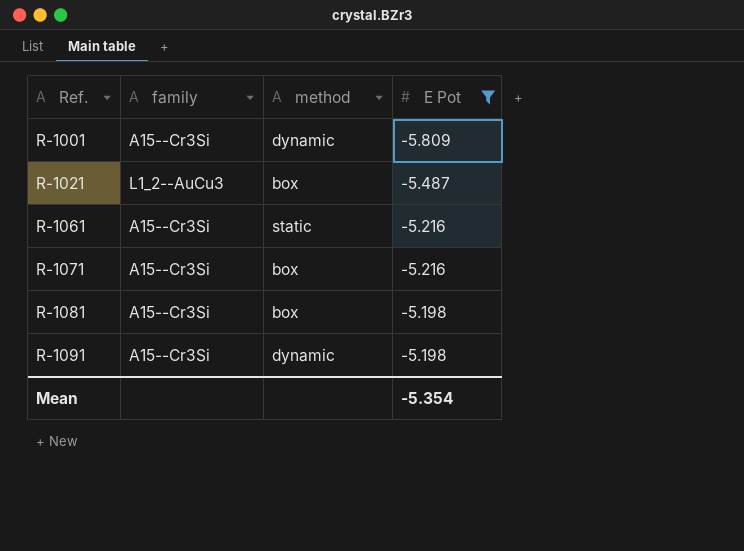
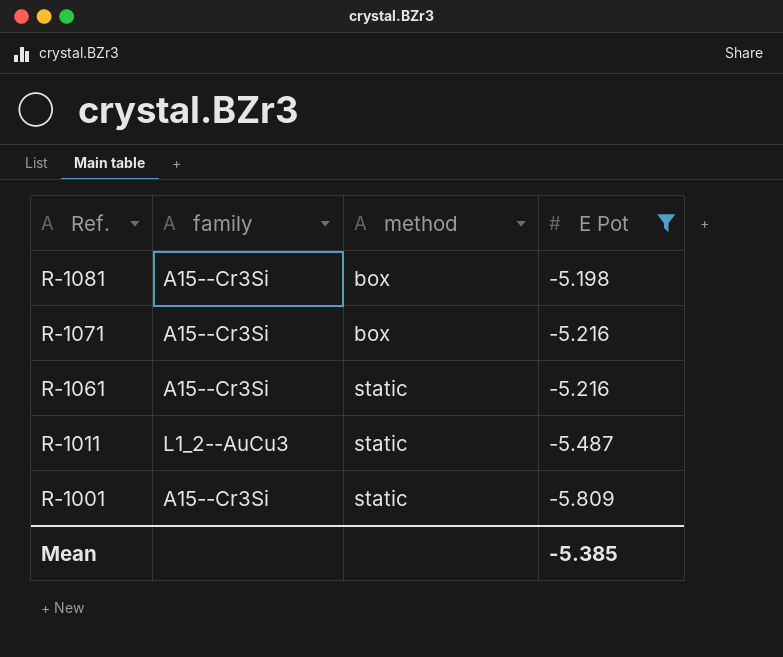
row order: Ref. ascending -> Ref. descending
row R-1021: L1_2--AuCu3 | box | -5.487 -> none
row R-1091: A15--Cr3Si | dynamic | -5.198 -> none
row R-1011: none -> L1_2--AuCu3 | static | -5.487
R-1001 | method: dynamic -> static
Mean | E Pot: -5.354 -> -5.385

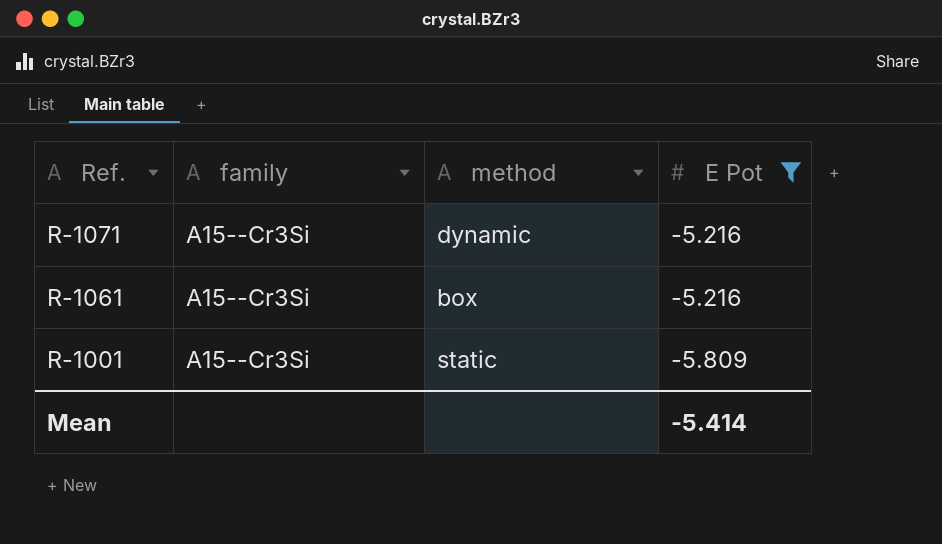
row R-1081: A15--Cr3Si | box | -5.198 -> none
row R-1011: L1_2--AuCu3 | static | -5.487 -> none
R-1071 | method: box -> dynamic
R-1061 | method: static -> box
Mean | E Pot: -5.385 -> -5.414

